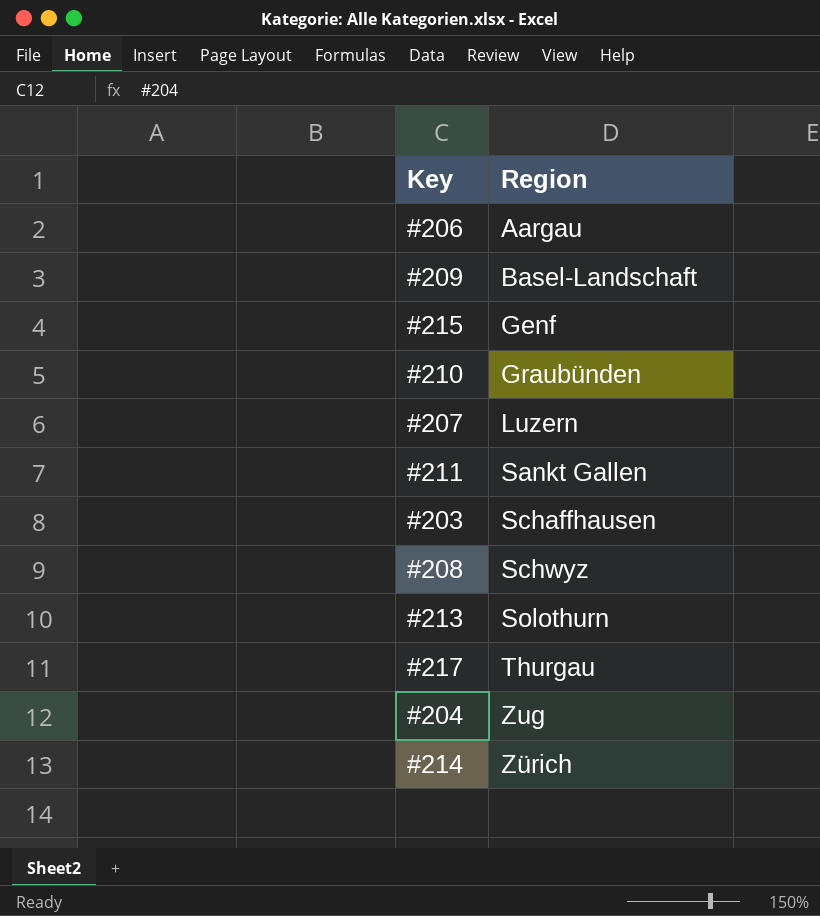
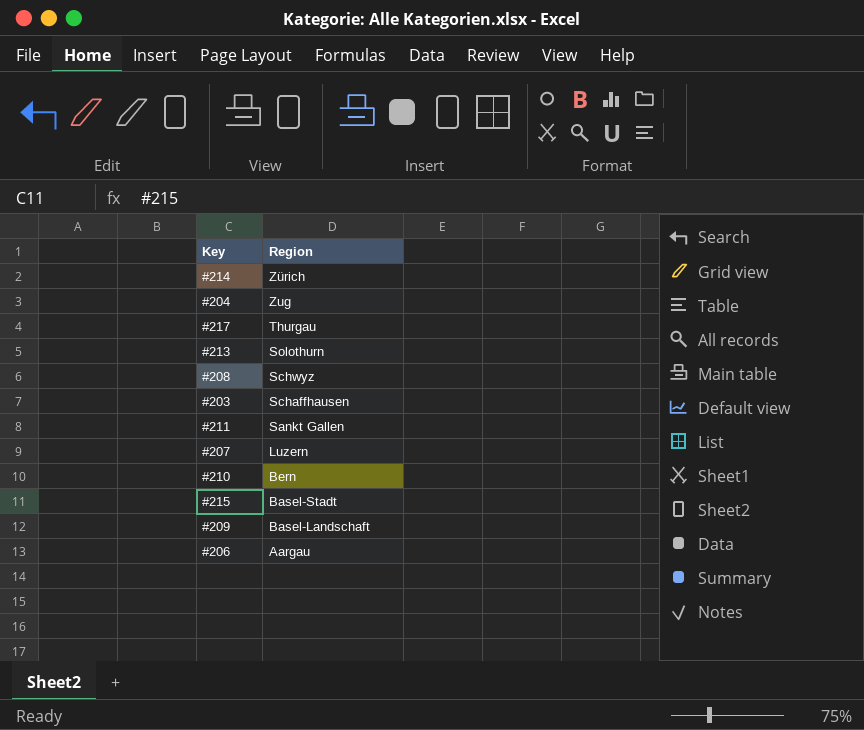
row order: Region ascending -> Region descending
#210 | Region: Graubünden -> Bern
#215 | Region: Genf -> Basel-Stadt

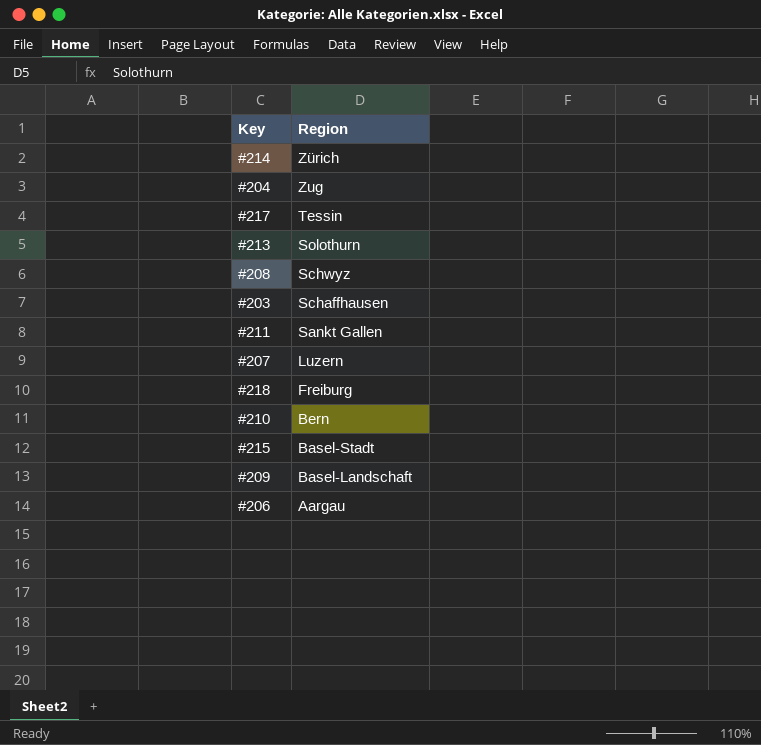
#217 | Region: Thurgau -> Tessin
row #218: none -> Freiburg

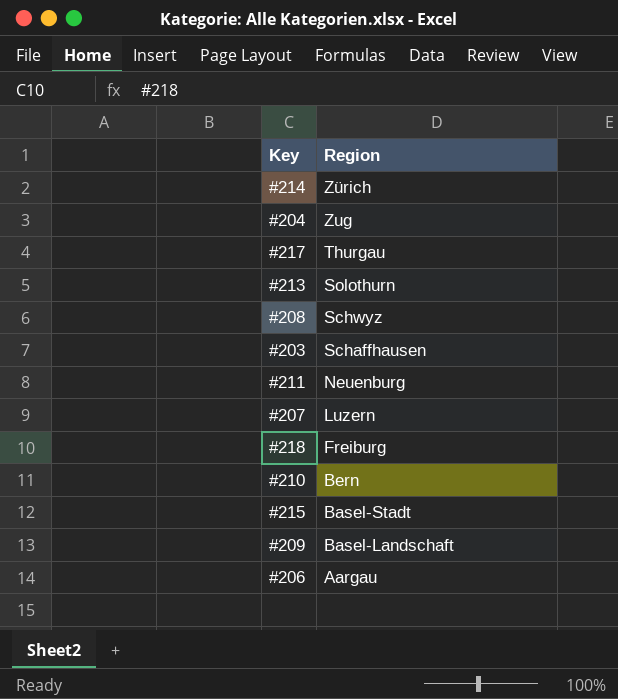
#217 | Region: Tessin -> Thurgau
#211 | Region: Sankt Gallen -> Neuenburg

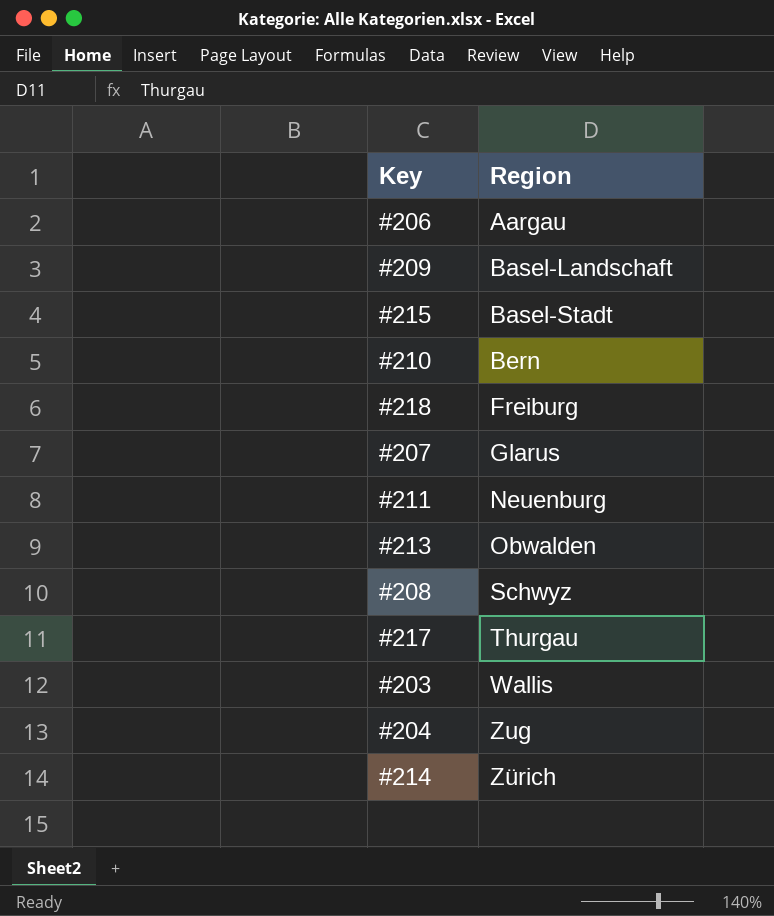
row order: Region descending -> Region ascending
#207 | Region: Luzern -> Glarus
#213 | Region: Solothurn -> Obwalden
#203 | Region: Schaffhausen -> Wallis

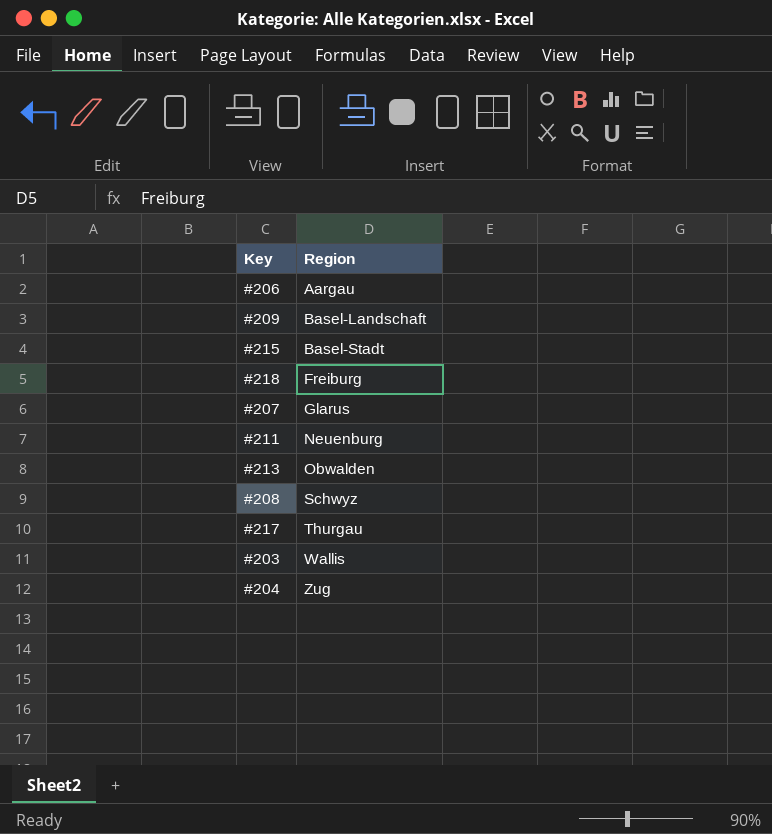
row #210: Bern -> none
row #214: Zürich -> none

